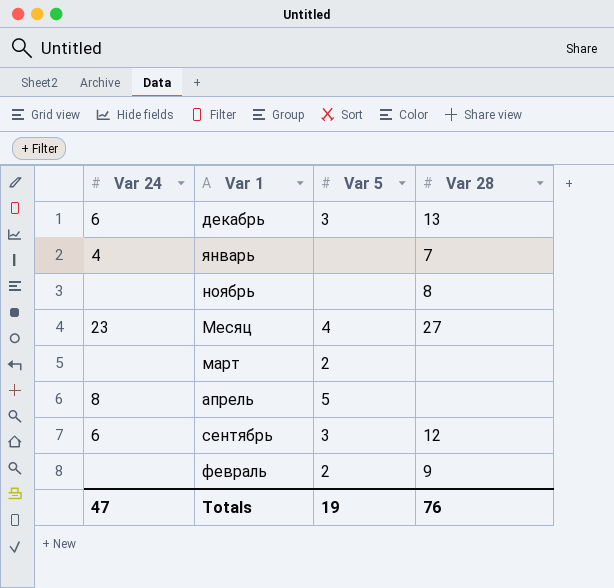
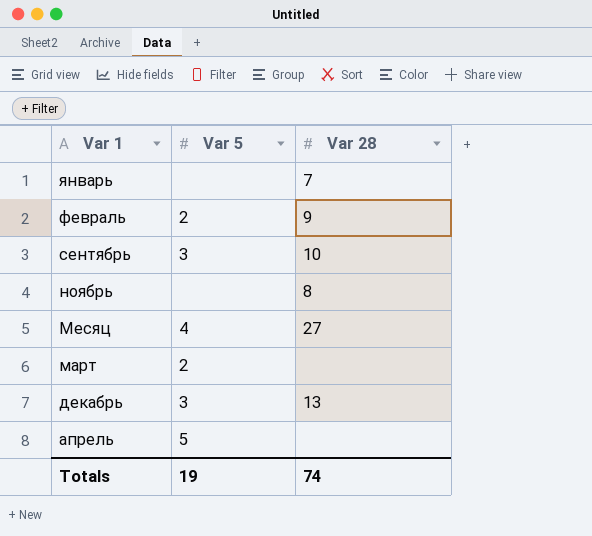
row order: none -> Var 1 descending
column Var 24 | position: 1 -> none
сентябрь | Var 28: 12 -> 10
Totals | Var 28: 76 -> 74

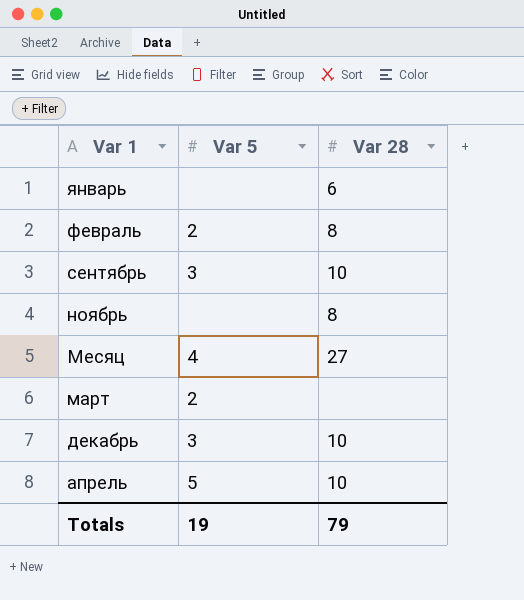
январь | Var 28: 7 -> 6
февраль | Var 28: 9 -> 8
декабрь | Var 28: 13 -> 10
апрель | Var 28: none -> 10
Totals | Var 28: 74 -> 79

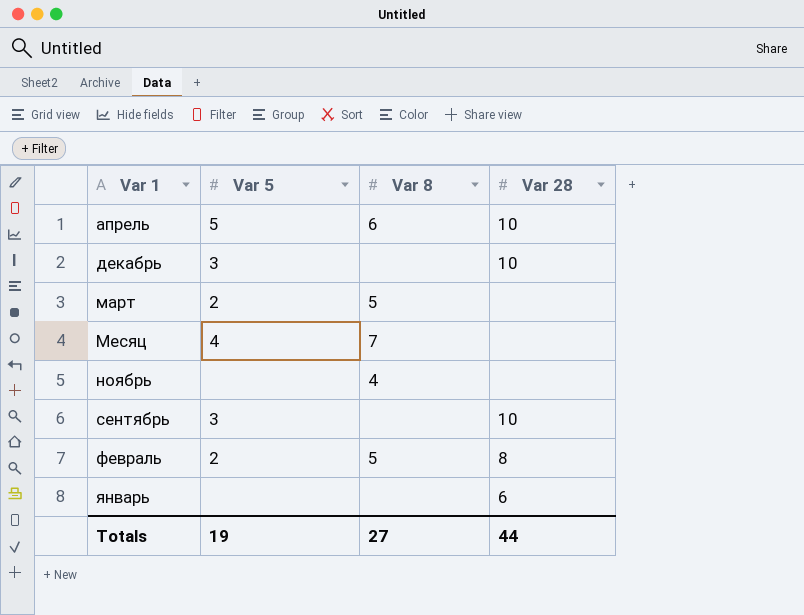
row order: Var 1 descending -> Var 1 ascending
column Var 8 | position: none -> 3
Месяц | Var 28: 27 -> none
ноябрь | Var 28: 8 -> none
Totals | Var 28: 79 -> 44

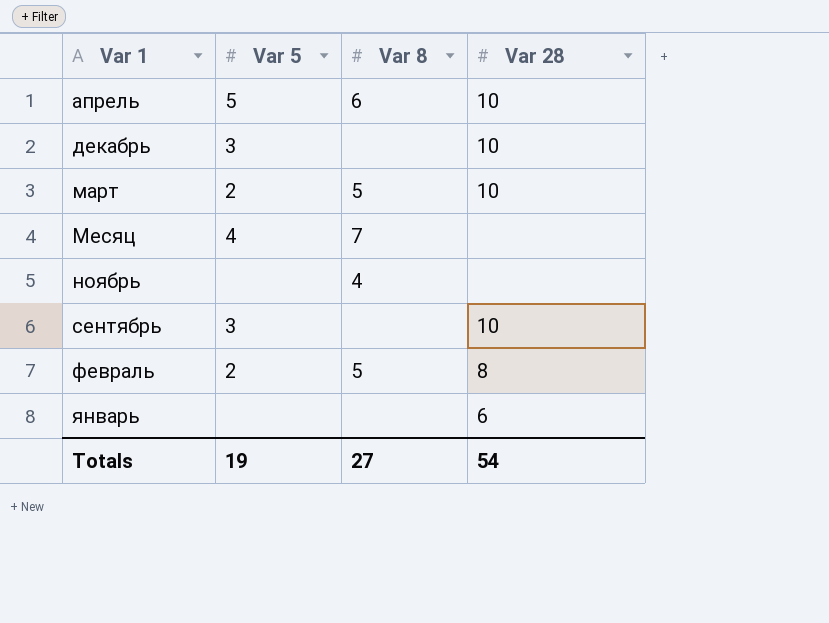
март | Var 28: none -> 10
Totals | Var 28: 44 -> 54

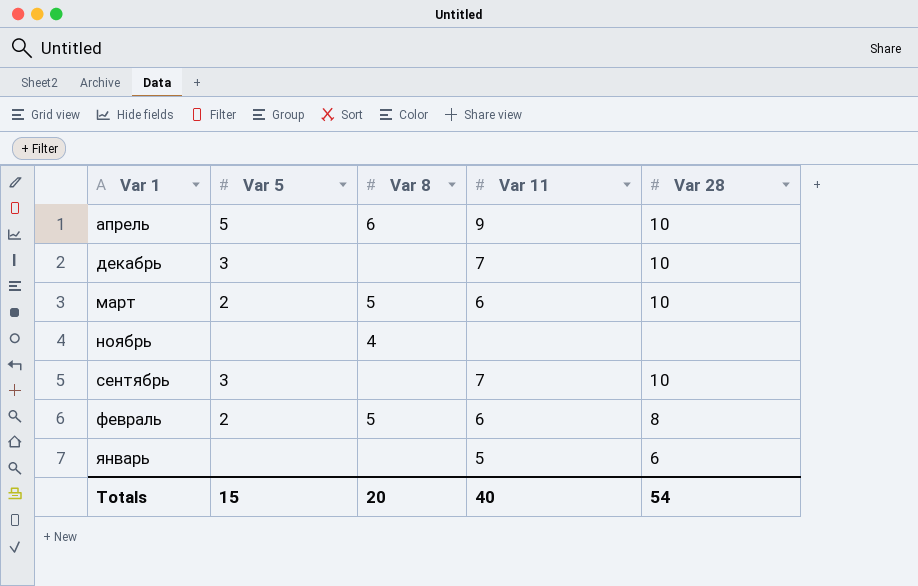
column Var 11 | position: none -> 4
row Месяц: 4 | 7 | none -> none
Totals | Var 5: 19 -> 15
Totals | Var 8: 27 -> 20

